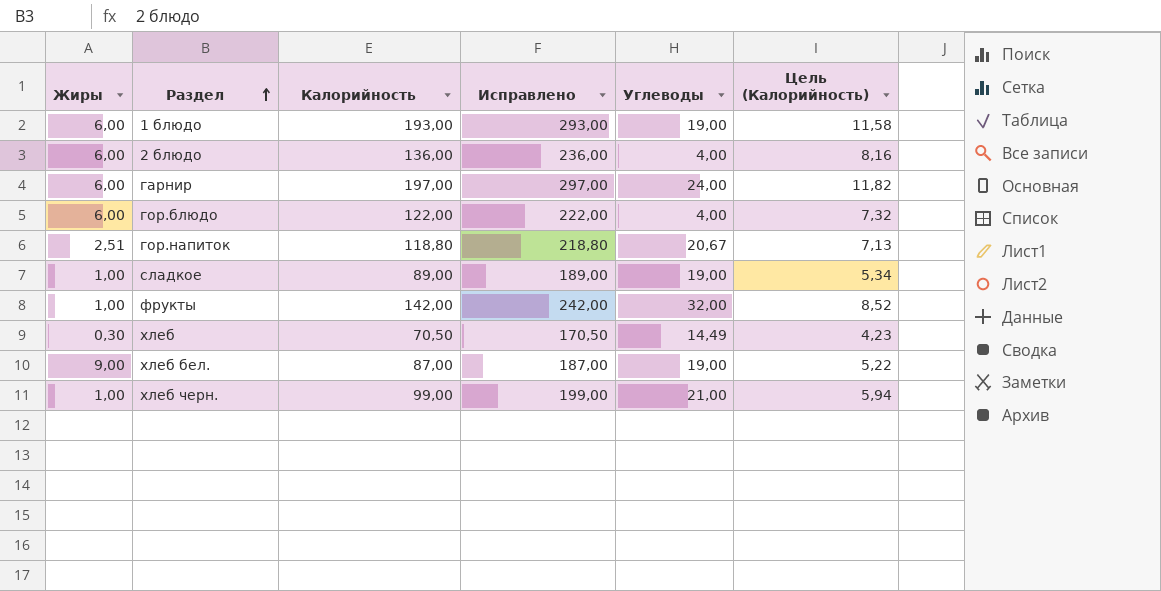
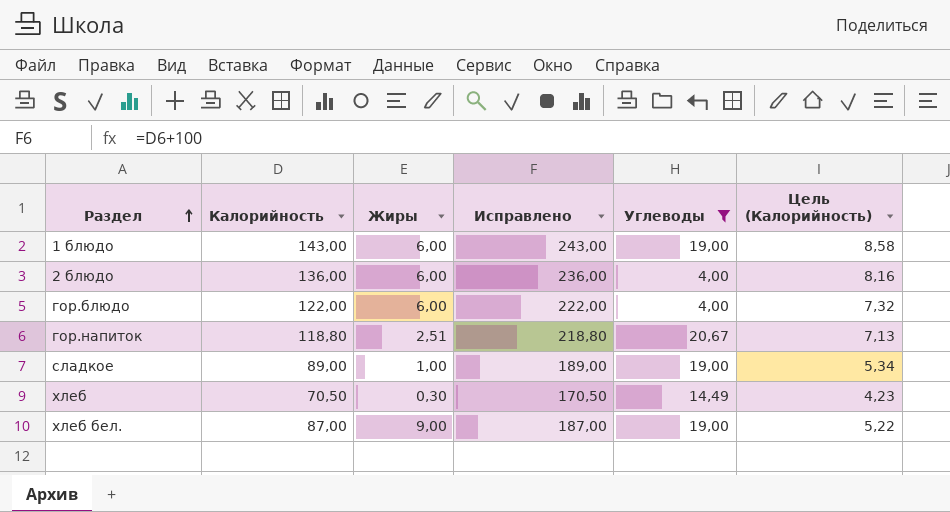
filter: none -> Углеводы <= 20,67
column Жиры | position: 1 -> 3
1 блюдо | Калорийность: 193,00 -> 143,00
1 блюдо | Исправлено: 293,00 -> 243,00
1 блюдо | Цель (Калорийность): 11,58 -> 8,58

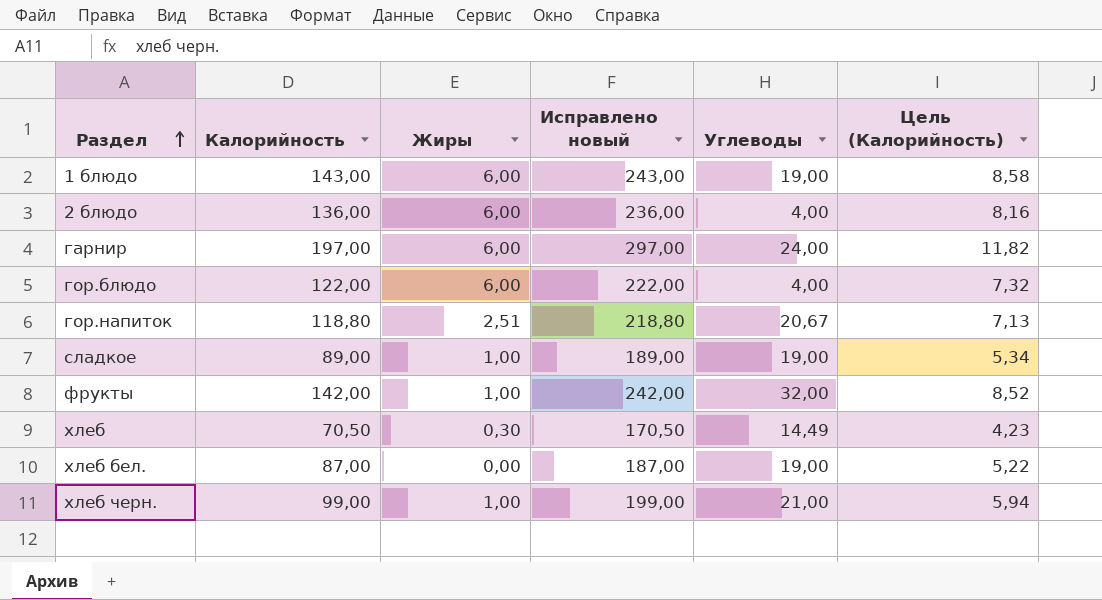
filter: Углеводы <= 20,67 -> none
column name: Исправлено -> Исправлено новый
хлеб бел. | Жиры: 9,00 -> 0,00

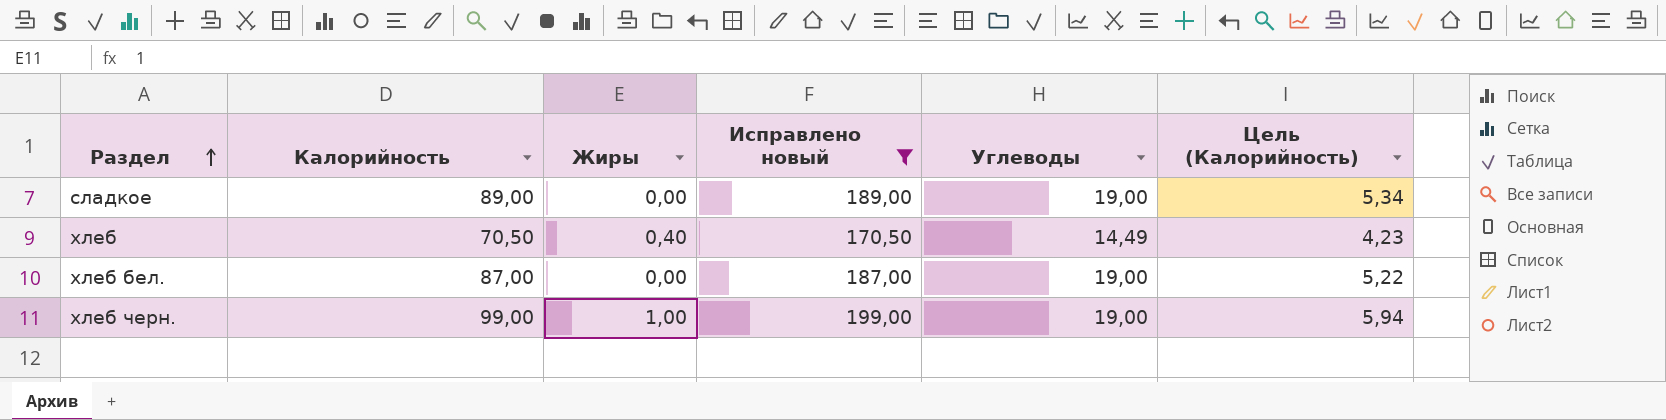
filter: none -> Исправлено новый <= 199,00
сладкое | Жиры: 1,00 -> 0,00
хлеб | Жиры: 0,30 -> 0,40
хлеб черн. | Углеводы: 21,00 -> 19,00

